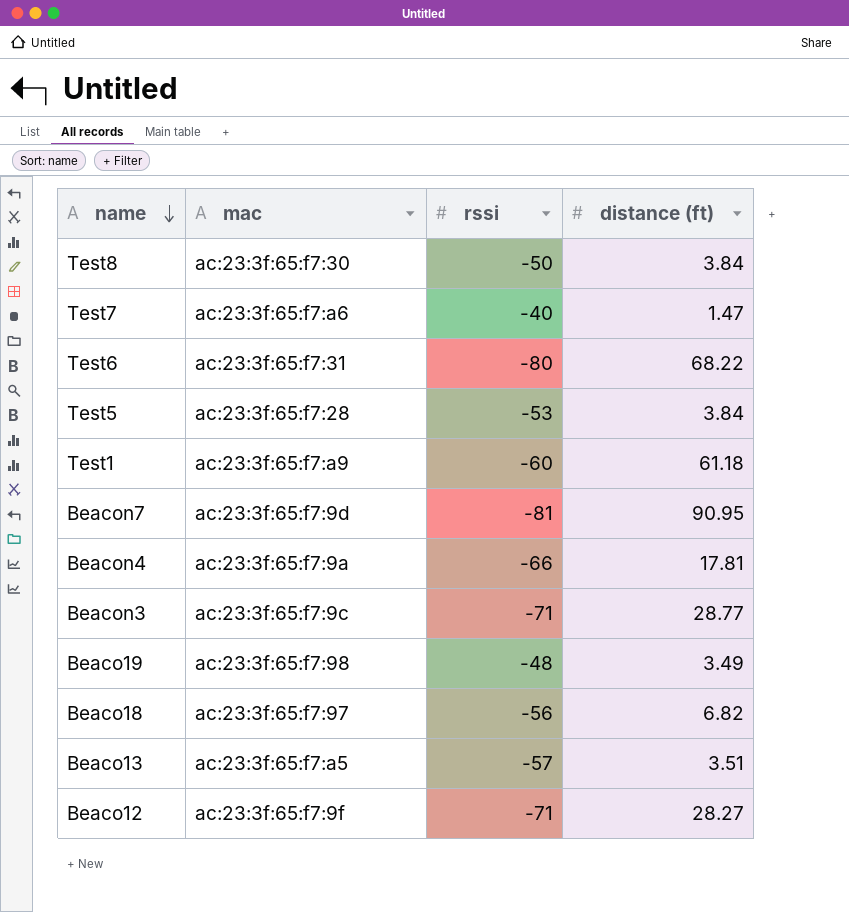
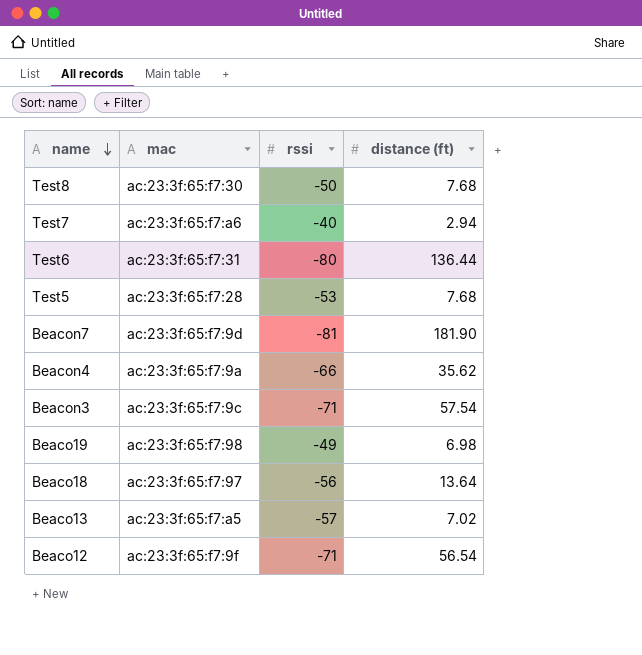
row Test1: ac:23:3f:65:f7:a9 | -60 | 61.18 -> none
Test8 | distance (ft): 3.84 -> 7.68
Test7 | distance (ft): 1.47 -> 2.94
Test6 | distance (ft): 68.22 -> 136.44
Test5 | distance (ft): 3.84 -> 7.68
Beacon7 | distance (ft): 90.95 -> 181.90
Beacon4 | distance (ft): 17.81 -> 35.62
Beacon3 | distance (ft): 28.77 -> 57.54
Beaco19 | rssi: -48 -> -49
Beaco19 | distance (ft): 3.49 -> 6.98
Beaco18 | distance (ft): 6.82 -> 13.64
Beaco13 | distance (ft): 3.51 -> 7.02
Beaco12 | distance (ft): 28.27 -> 56.54

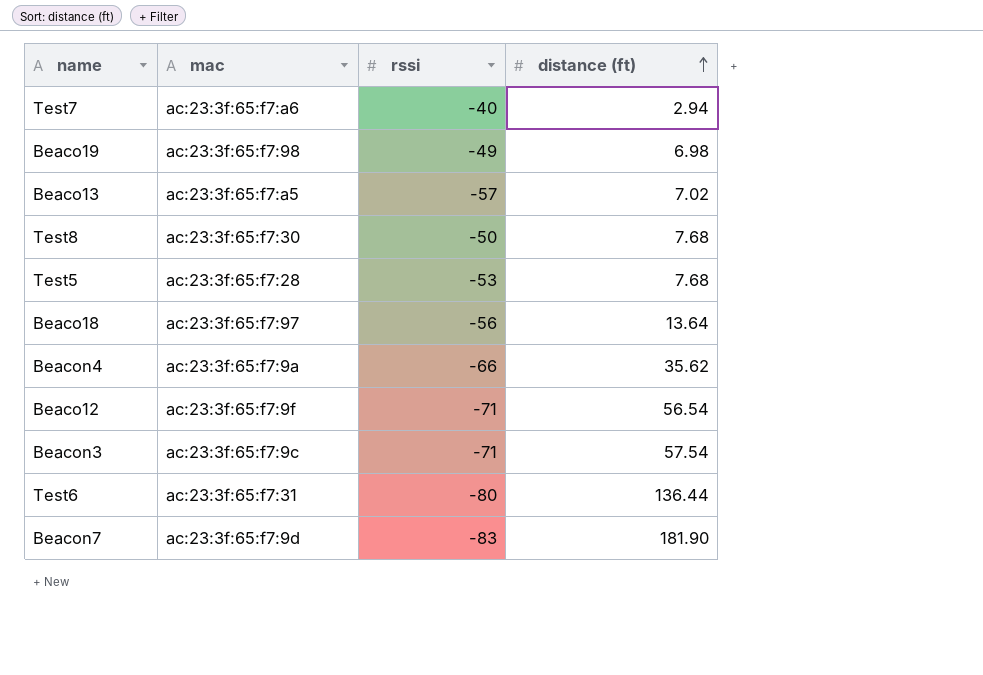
row order: name descending -> distance (ft) ascending
Beacon7 | rssi: -81 -> -83

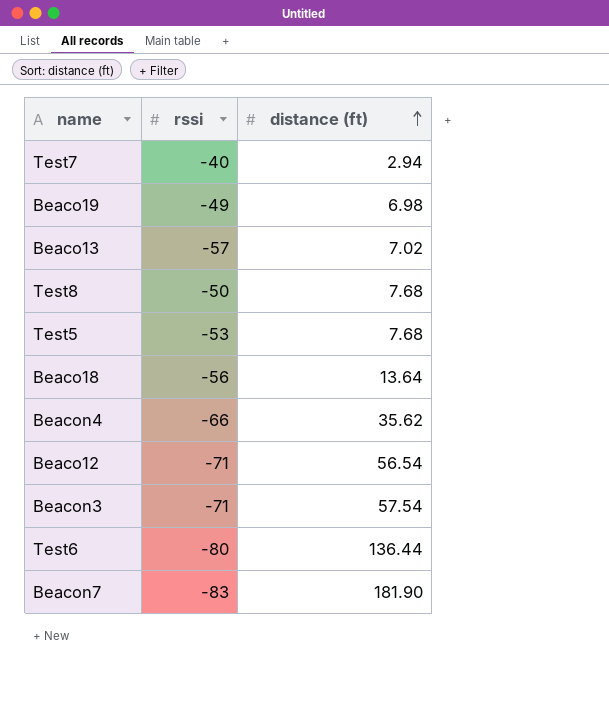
column mac | position: 2 -> none

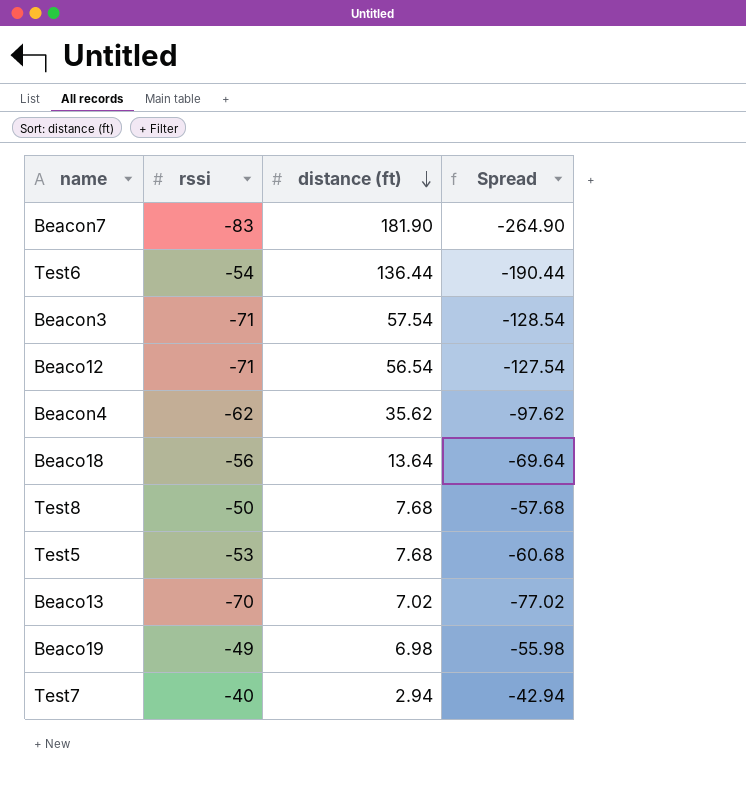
row order: distance (ft) ascending -> distance (ft) descending
column Spread | formula: none -> [rssi] - [distance (ft)]
Test6 | rssi: -80 -> -54
Beacon4 | rssi: -66 -> -62
Beaco13 | rssi: -57 -> -70

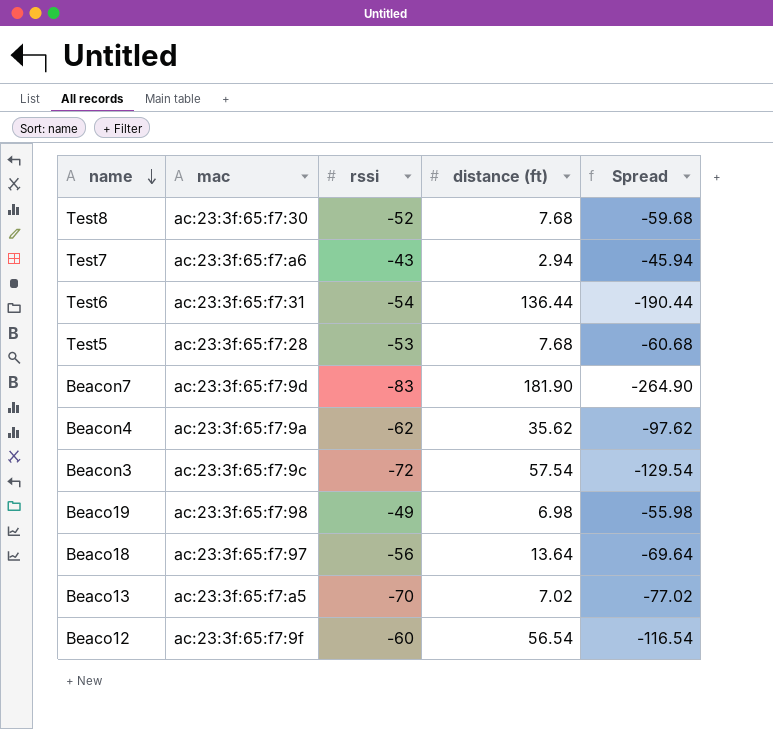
row order: distance (ft) descending -> name descending
column mac | position: none -> 2
Test8 | rssi: -50 -> -52
Test8 | Spread: -57.68 -> -59.68
Test7 | rssi: -40 -> -43
Test7 | Spread: -42.94 -> -45.94
Beacon3 | rssi: -71 -> -72
Beacon3 | Spread: -128.54 -> -129.54
Beaco12 | rssi: -71 -> -60
Beaco12 | Spread: -127.54 -> -116.54

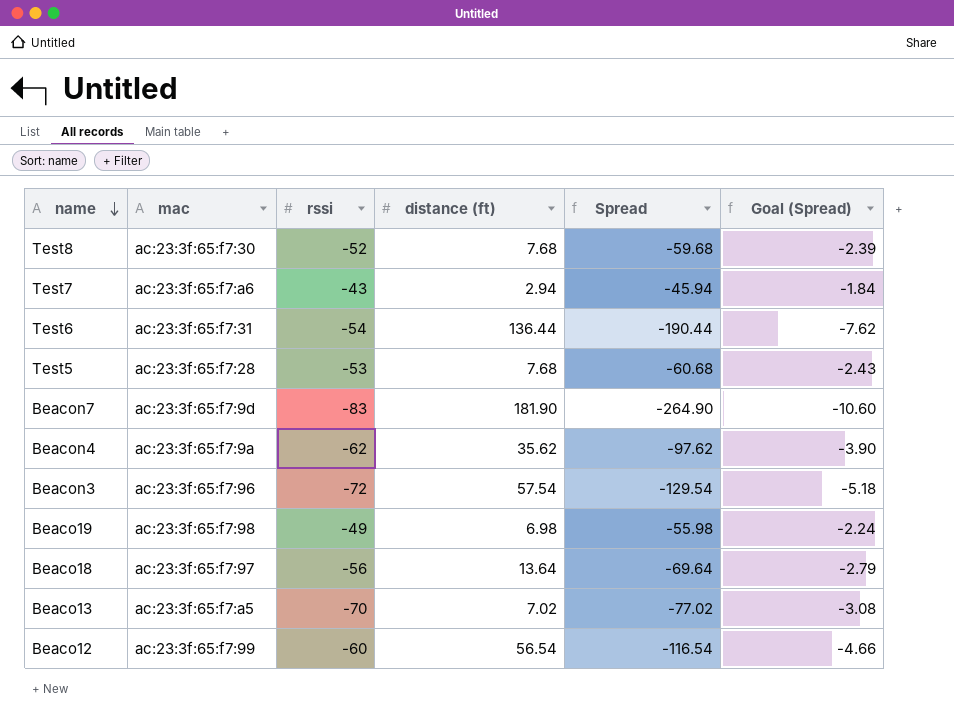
column Goal (Spread) | formula: none -> [Spread] * 0.04
Beacon3 | mac: ac:23:3f:65:f7:9c -> ac:23:3f:65:f7:96
Beaco12 | mac: ac:23:3f:65:f7:9f -> ac:23:3f:65:f7:99

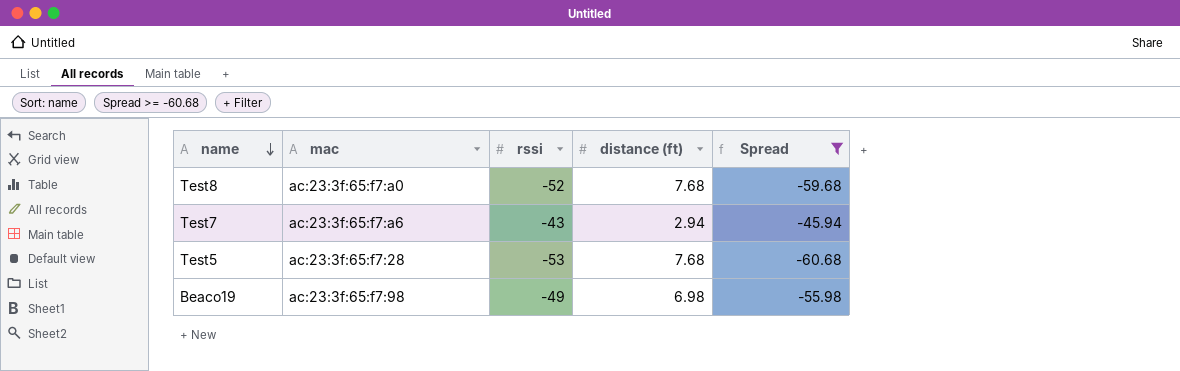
filter: none -> Spread >= -60.68
column Goal (Spread) | formula: [Spread] * 0.04 -> none
Test8 | mac: ac:23:3f:65:f7:30 -> ac:23:3f:65:f7:a0

